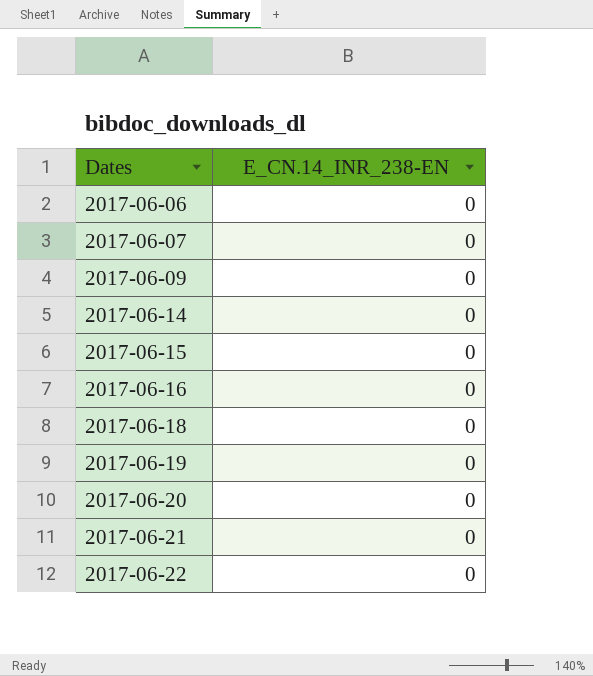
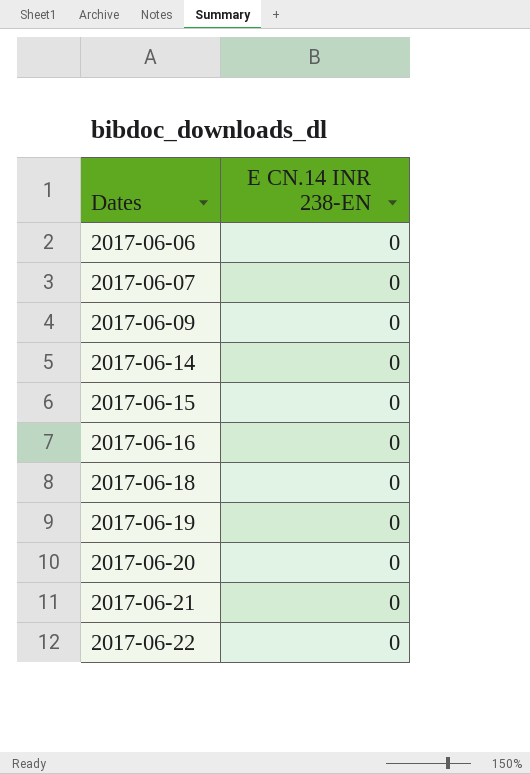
column name: E_CN.14_INR_238-EN -> E CN.14 INR 238-EN

